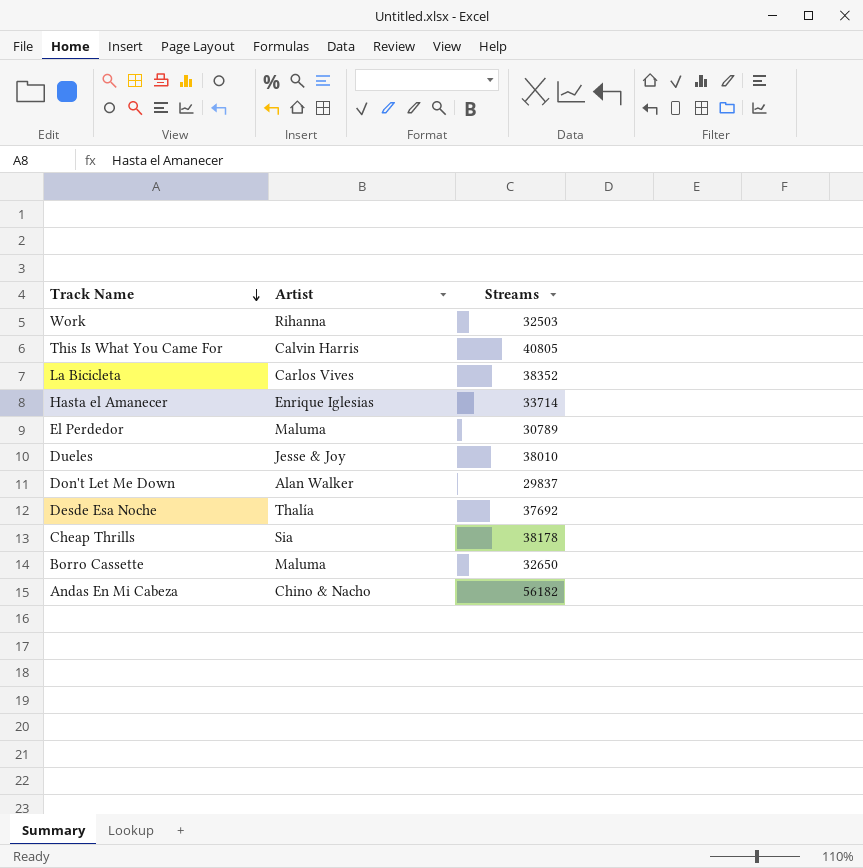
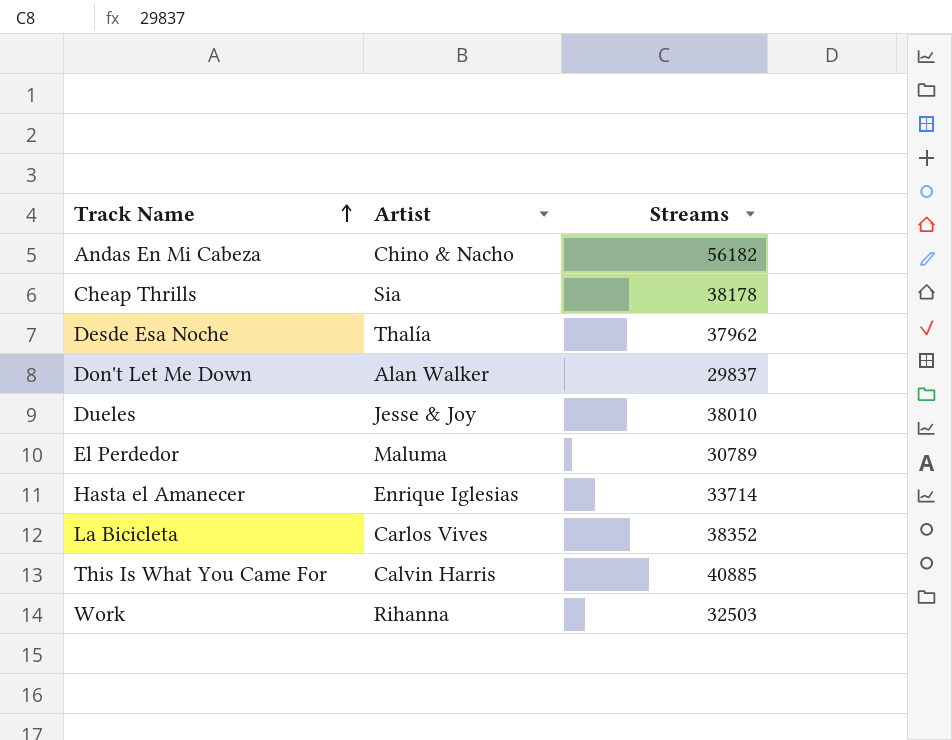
row order: Track Name descending -> Track Name ascending
row Borro Cassette: Maluma | 32650 -> none
Desde Esa Noche | Streams: 37692 -> 37962
This Is What You Came For | Streams: 40805 -> 40885

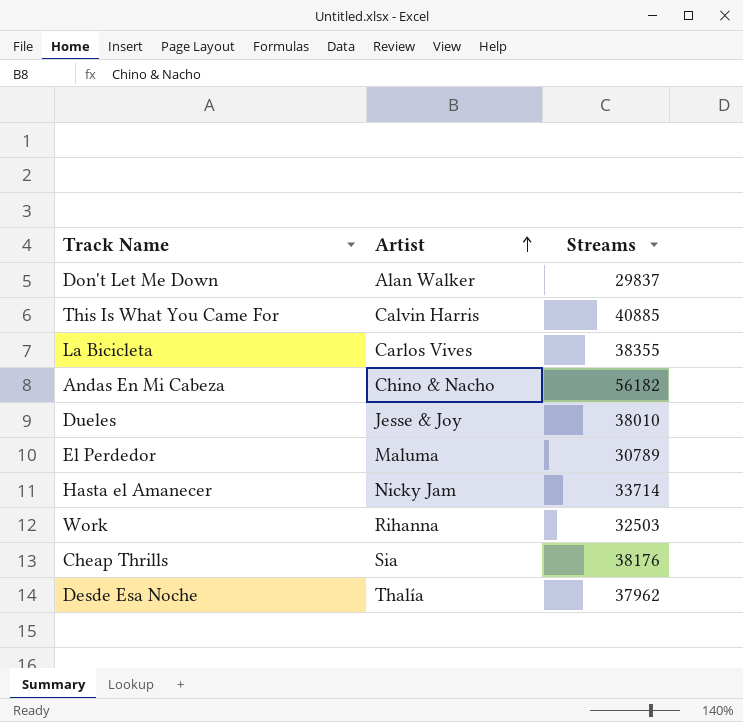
row order: Track Name ascending -> Artist ascending
La Bicicleta | Streams: 38352 -> 38355
Hasta el Amanecer | Artist: Enrique Iglesias -> Nicky Jam
Cheap Thrills | Streams: 38178 -> 38176

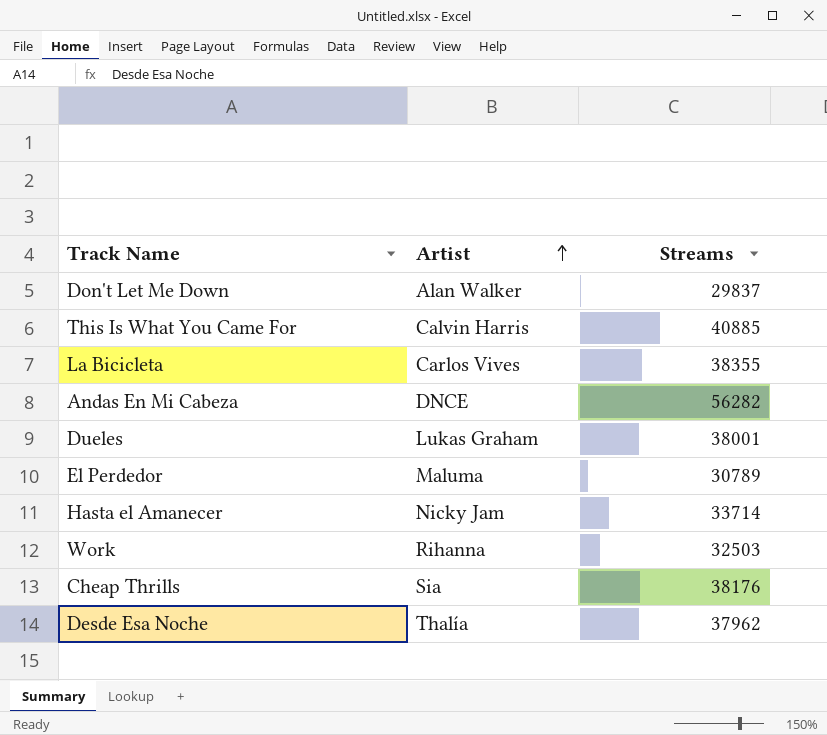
Andas En Mi Cabeza | Artist: Chino & Nacho -> DNCE
Andas En Mi Cabeza | Streams: 56182 -> 56282
Dueles | Artist: Jesse & Joy -> Lukas Graham
Dueles | Streams: 38010 -> 38001

